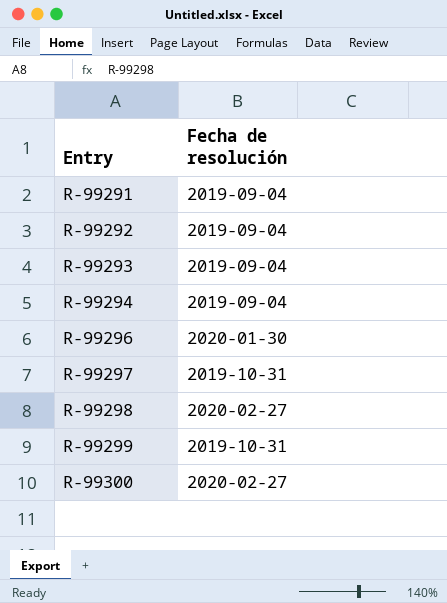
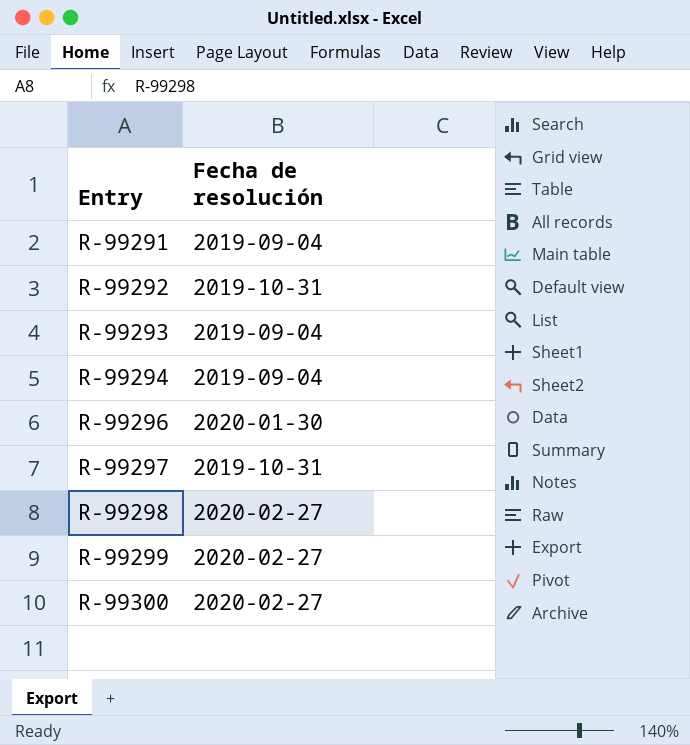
R-99292 | Fecha de resolución: 2019-09-04 -> 2019-10-31
R-99299 | Fecha de resolución: 2019-10-31 -> 2020-02-27

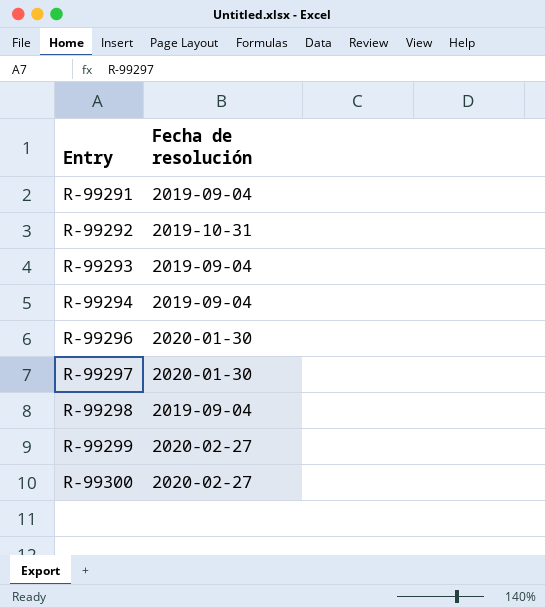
R-99297 | Fecha de resolución: 2019-10-31 -> 2020-01-30
R-99298 | Fecha de resolución: 2020-02-27 -> 2019-09-04

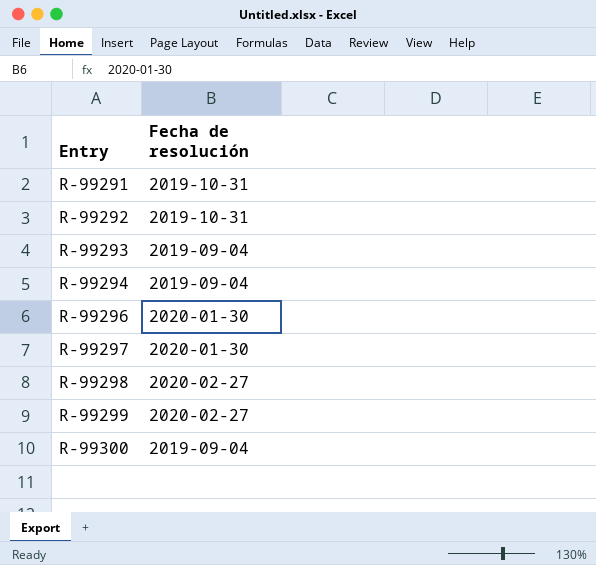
R-99291 | Fecha de resolución: 2019-09-04 -> 2019-10-31
R-99298 | Fecha de resolución: 2019-09-04 -> 2020-02-27
R-99300 | Fecha de resolución: 2020-02-27 -> 2019-09-04

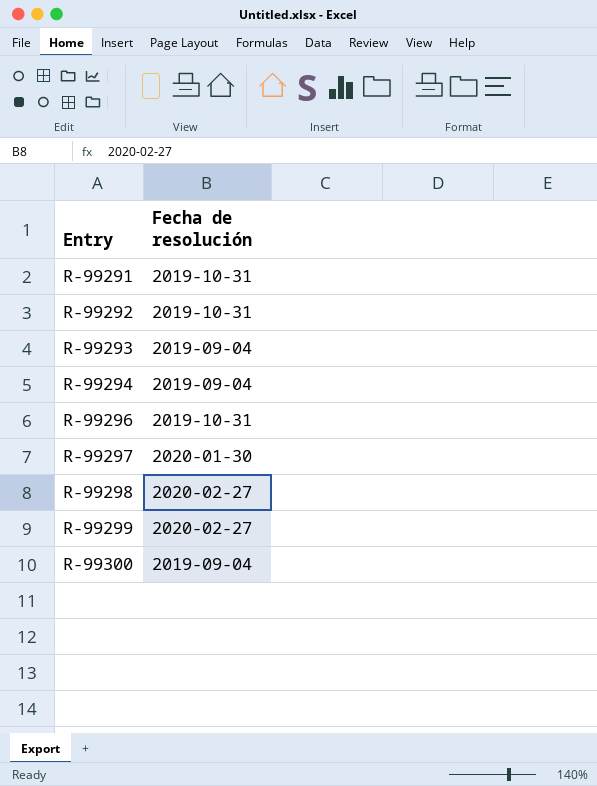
R-99296 | Fecha de resolución: 2020-01-30 -> 2019-10-31

